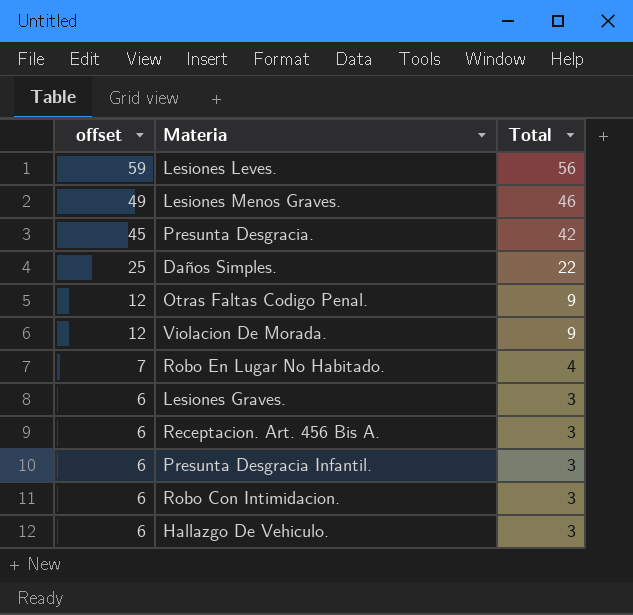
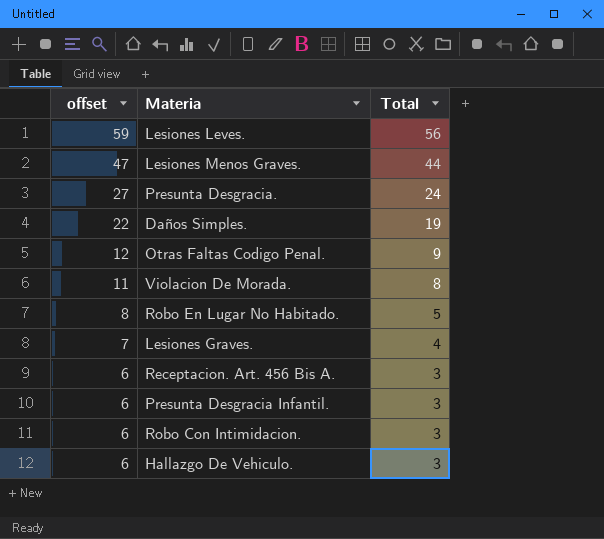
Lesiones Menos Graves. | offset: 49 -> 47
Lesiones Menos Graves. | Total: 46 -> 44
Presunta Desgracia. | offset: 45 -> 27
Presunta Desgracia. | Total: 42 -> 24
Daños Simples. | offset: 25 -> 22
Daños Simples. | Total: 22 -> 19
Violacion De Morada. | offset: 12 -> 11
Violacion De Morada. | Total: 9 -> 8
Robo En Lugar No Habitado. | offset: 7 -> 8
Robo En Lugar No Habitado. | Total: 4 -> 5
Lesiones Graves. | offset: 6 -> 7
Lesiones Graves. | Total: 3 -> 4

